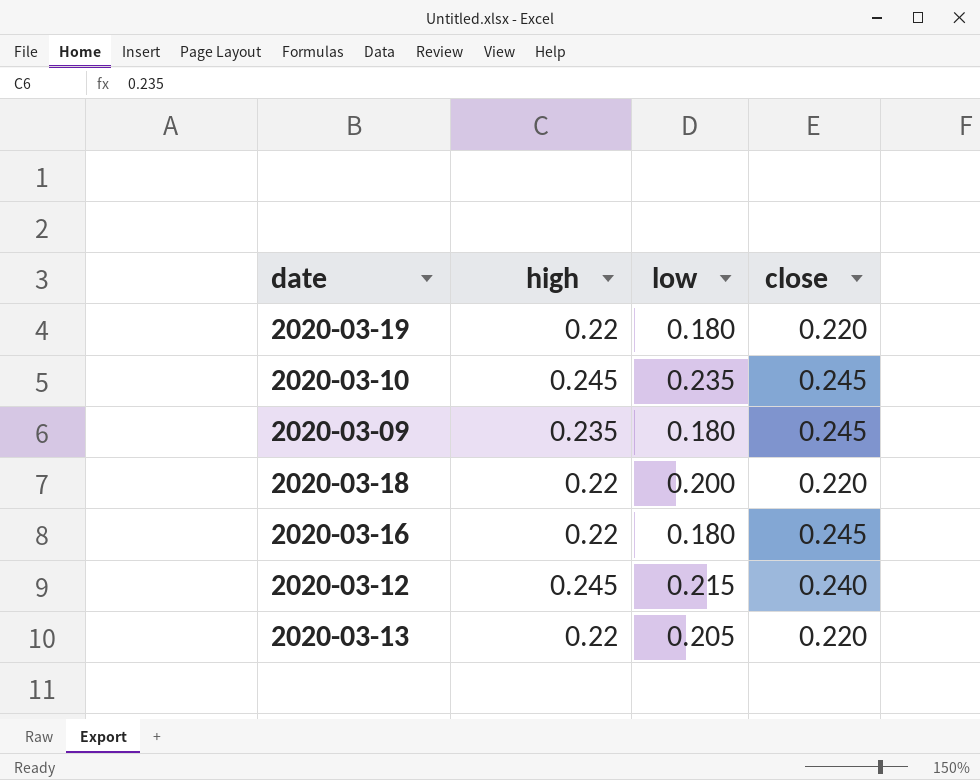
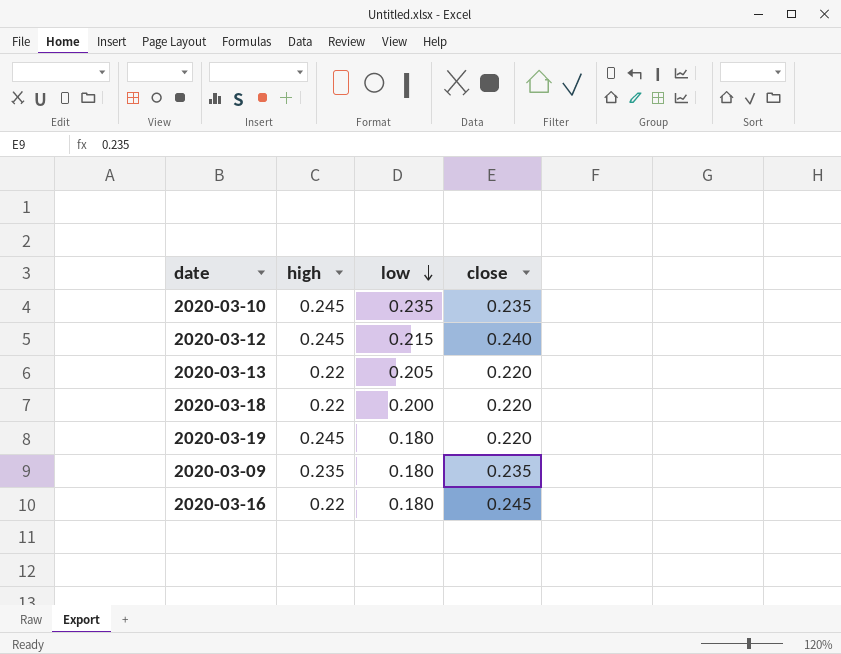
row order: none -> low descending
2020-03-10 | close: 0.245 -> 0.235
2020-03-19 | high: 0.22 -> 0.245
2020-03-09 | close: 0.245 -> 0.235

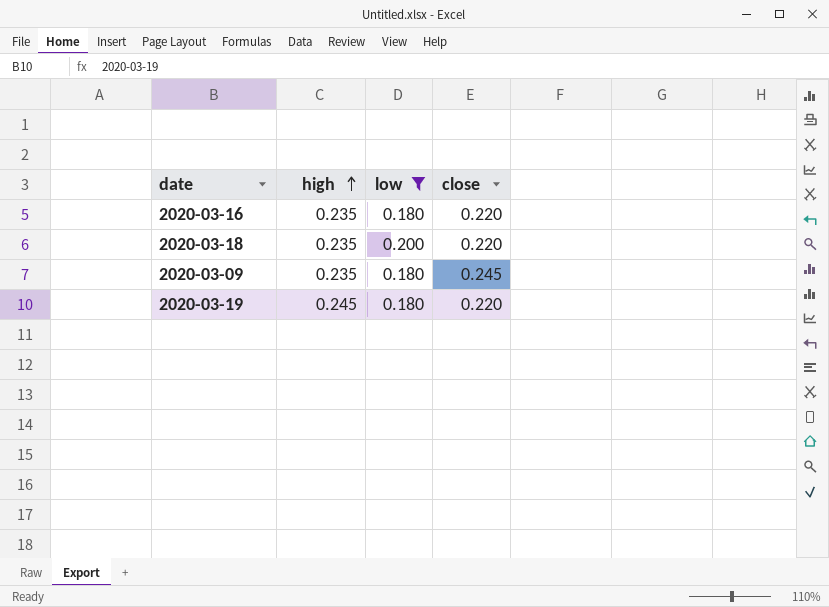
filter: none -> low <= 0.200
row order: low descending -> high ascending
2020-03-16 | high: 0.22 -> 0.235
2020-03-16 | close: 0.245 -> 0.220
2020-03-18 | high: 0.22 -> 0.235
2020-03-09 | close: 0.235 -> 0.245

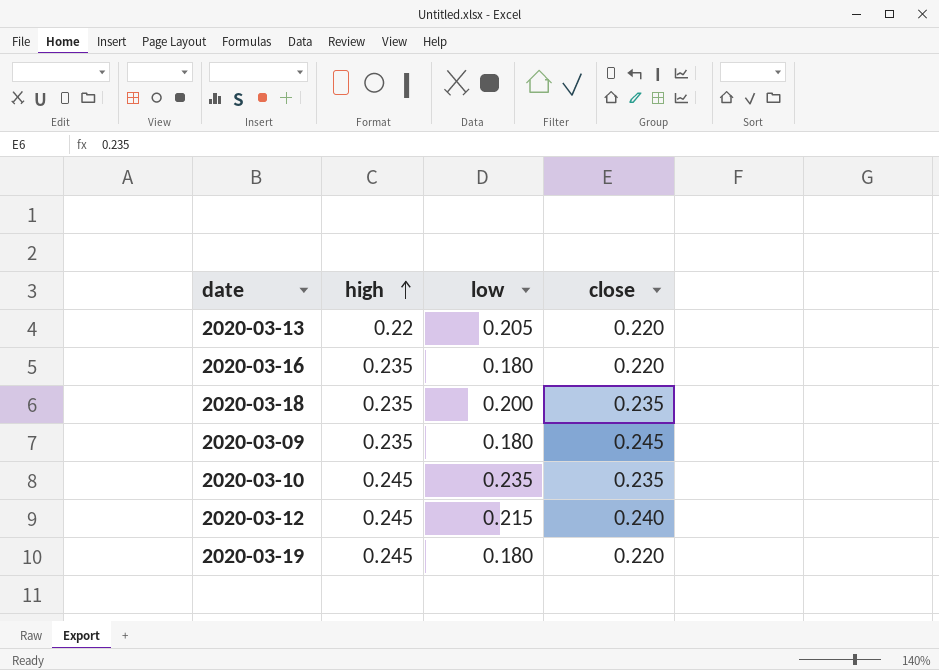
filter: low <= 0.200 -> none
2020-03-18 | close: 0.220 -> 0.235

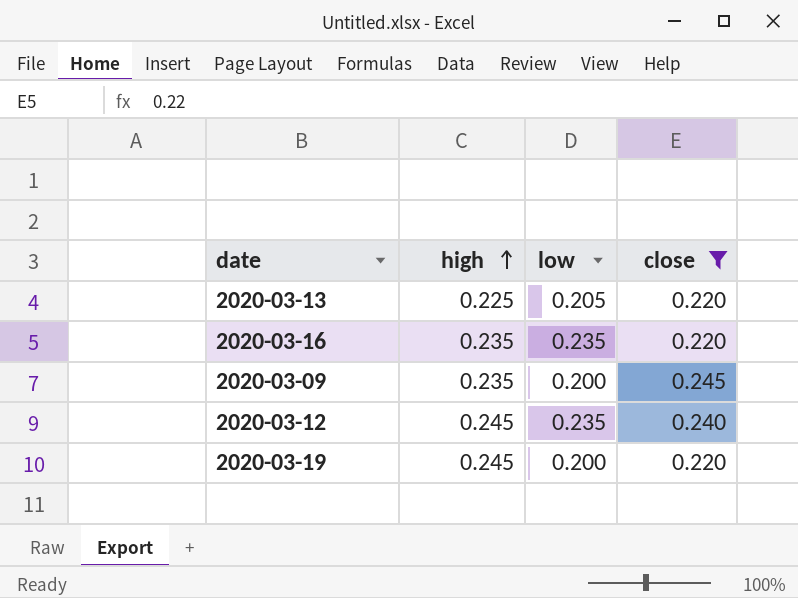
filter: none -> close != 0.235
2020-03-13 | high: 0.22 -> 0.225
2020-03-16 | low: 0.180 -> 0.235
2020-03-09 | low: 0.180 -> 0.200
2020-03-12 | low: 0.215 -> 0.235
2020-03-19 | low: 0.180 -> 0.200

